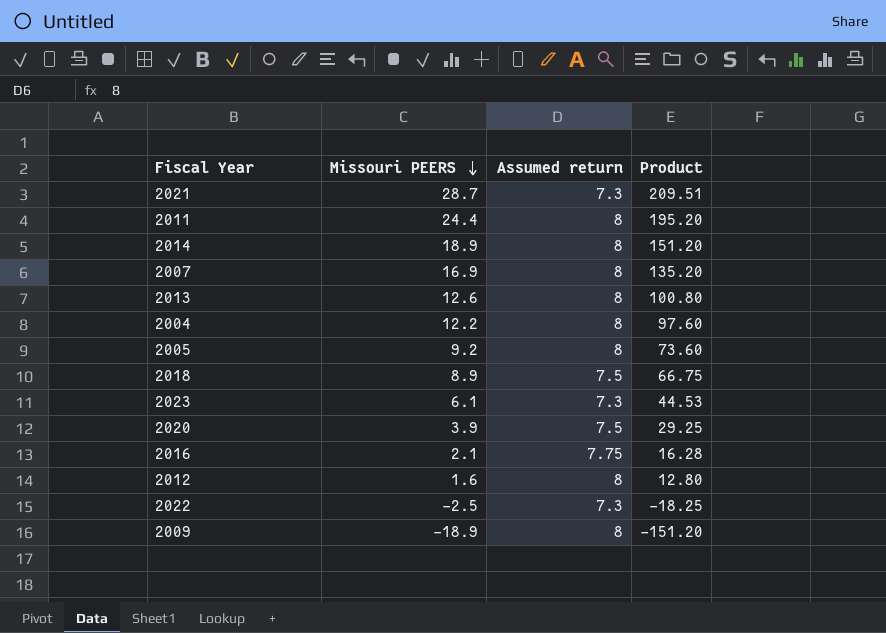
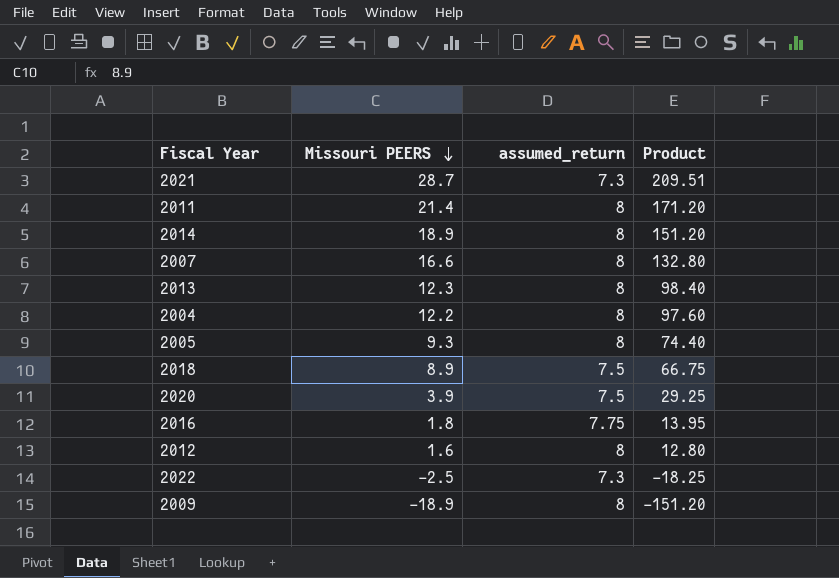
column name: Assumed return -> assumed_return
row 2023: 6.1 | 7.3 | 44.53 -> none
2011 | Missouri PEERS: 24.4 -> 21.4
2011 | Product: 195.20 -> 171.20
2007 | Missouri PEERS: 16.9 -> 16.6
2007 | Product: 135.20 -> 132.80
2013 | Missouri PEERS: 12.6 -> 12.3
2013 | Product: 100.80 -> 98.40
2005 | Missouri PEERS: 9.2 -> 9.3
2005 | Product: 73.60 -> 74.40
2016 | Missouri PEERS: 2.1 -> 1.8
2016 | Product: 16.28 -> 13.95

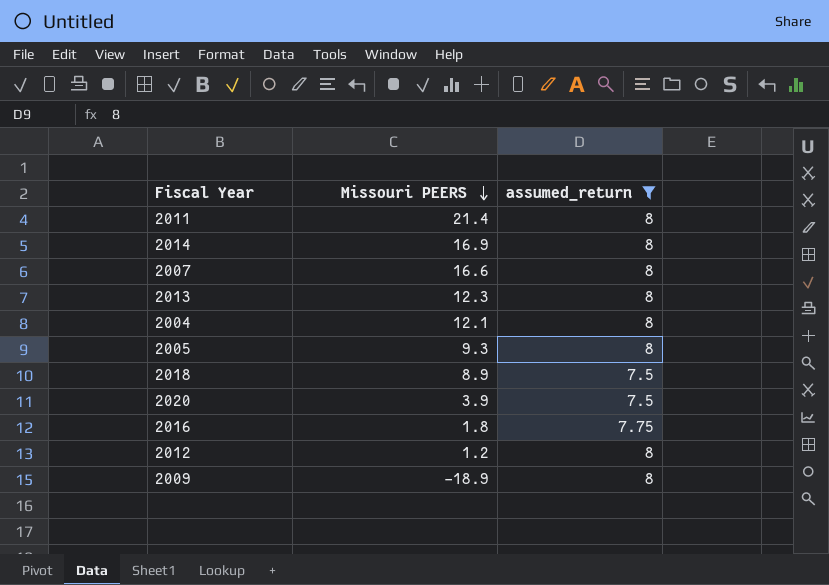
filter: none -> assumed_return != 7.3
column Product | formula: [Missouri PEERS] * [assumed_return] -> none
2014 | Missouri PEERS: 18.9 -> 16.9
2004 | Missouri PEERS: 12.2 -> 12.1
2012 | Missouri PEERS: 1.6 -> 1.2

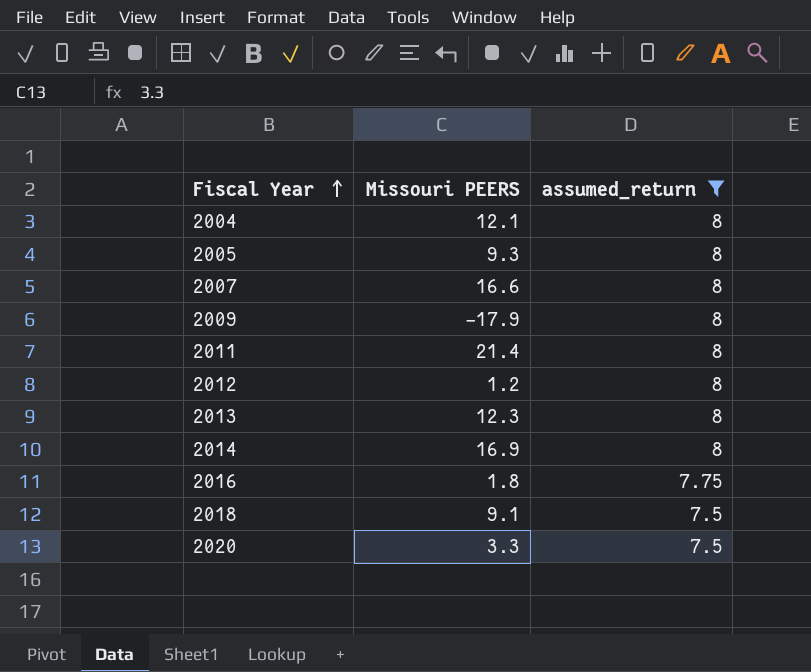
row order: Missouri PEERS descending -> Fiscal Year ascending
2009 | Missouri PEERS: -18.9 -> -17.9
2018 | Missouri PEERS: 8.9 -> 9.1
2020 | Missouri PEERS: 3.9 -> 3.3

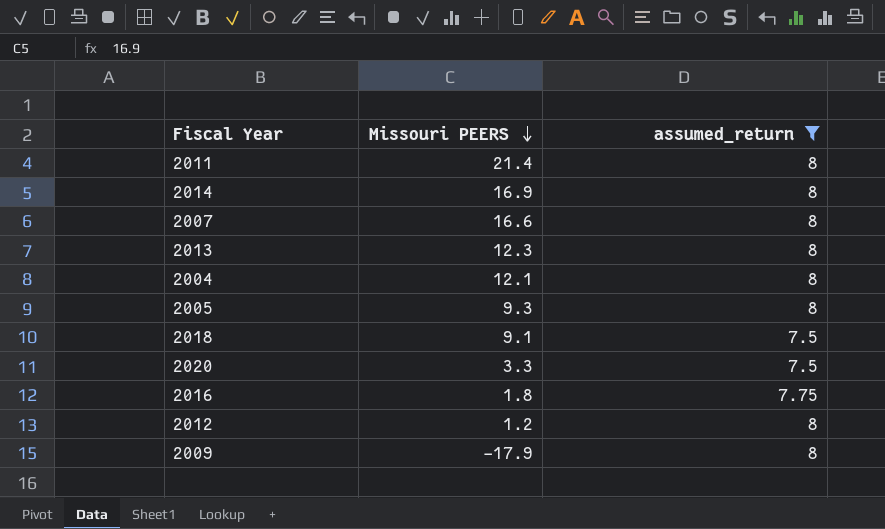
row order: Fiscal Year ascending -> Missouri PEERS descending

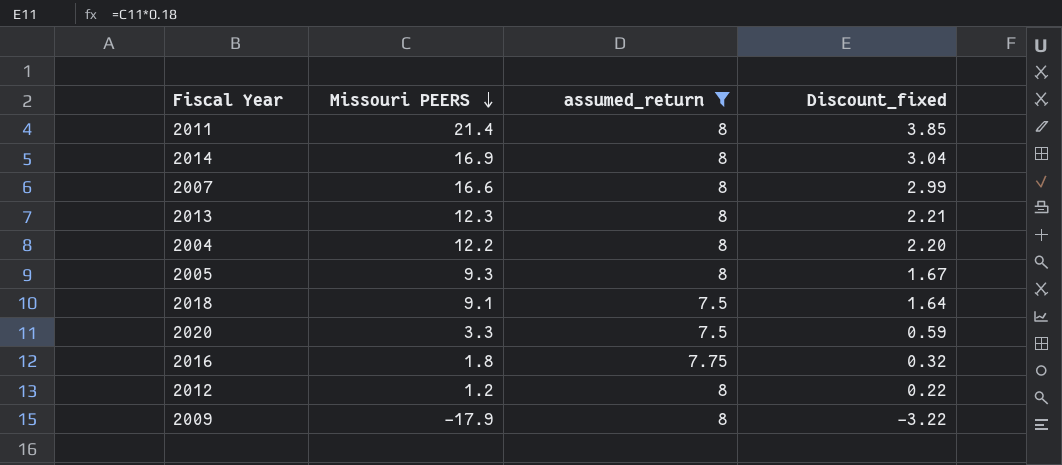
column Discount_fixed | formula: none -> [Missouri PEERS] * 0.18
2004 | Missouri PEERS: 12.1 -> 12.2

